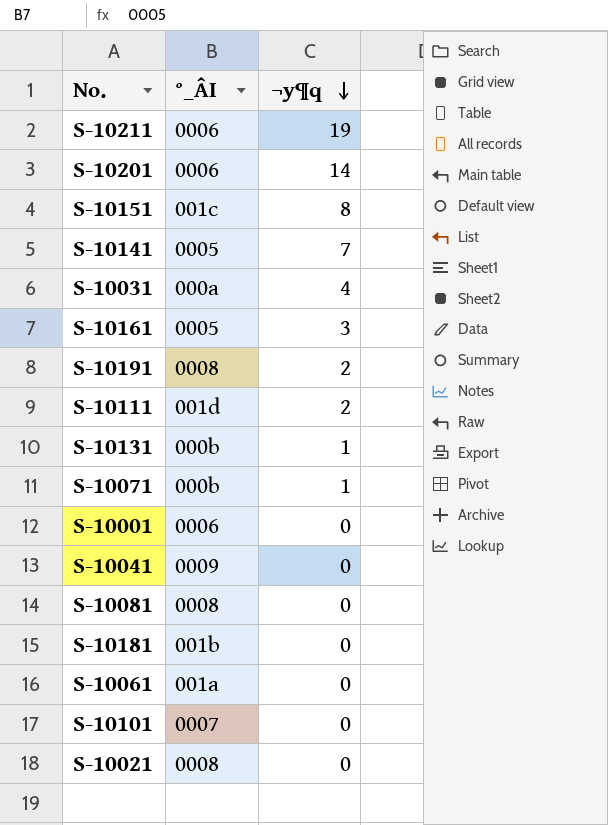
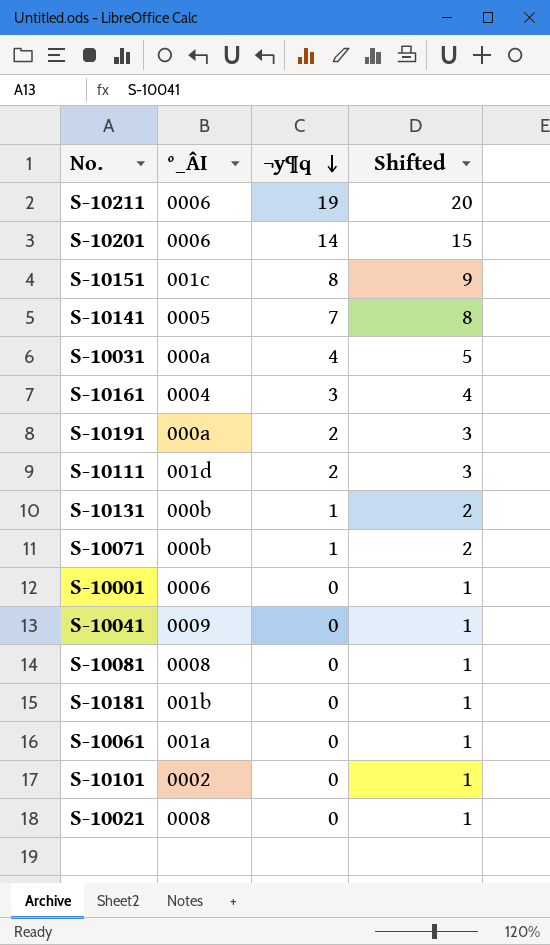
column Shifted | formula: none -> [¬y¶q] + 1
S-10161 | °_ÂI: 0005 -> 0004
S-10191 | °_ÂI: 0008 -> 000a
S-10101 | °_ÂI: 0007 -> 0002

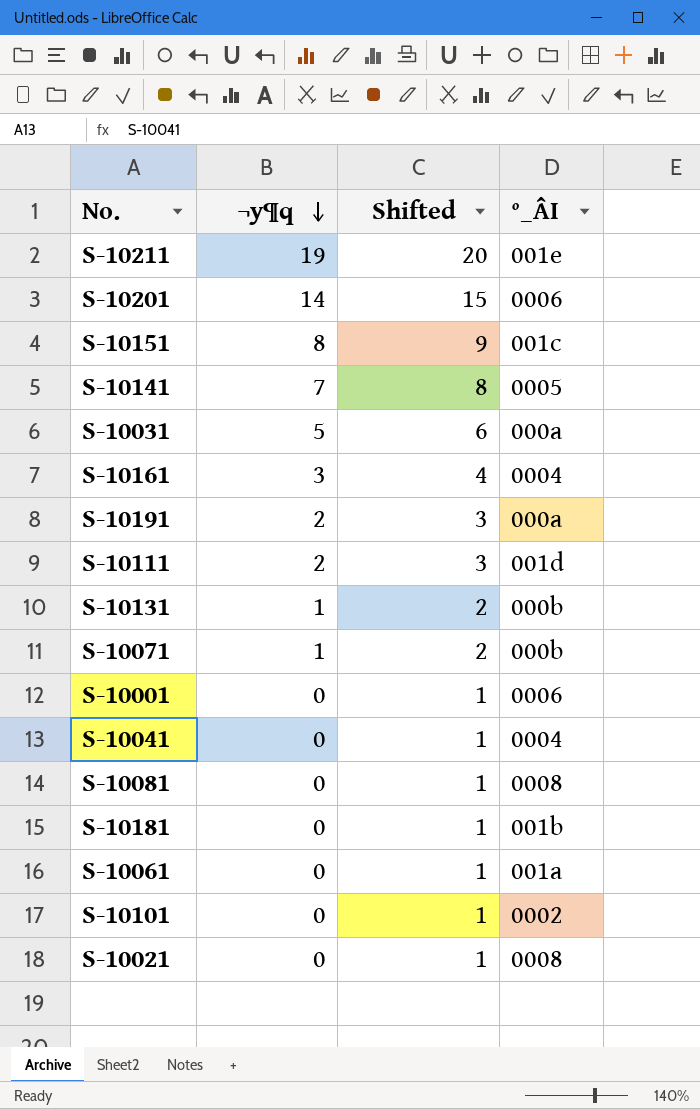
column °_ÂI | position: 2 -> 4
S-10211 | °_ÂI: 0006 -> 001e
S-10031 | ¬y¶q: 4 -> 5
S-10031 | Shifted: 5 -> 6
S-10041 | °_ÂI: 0009 -> 0004

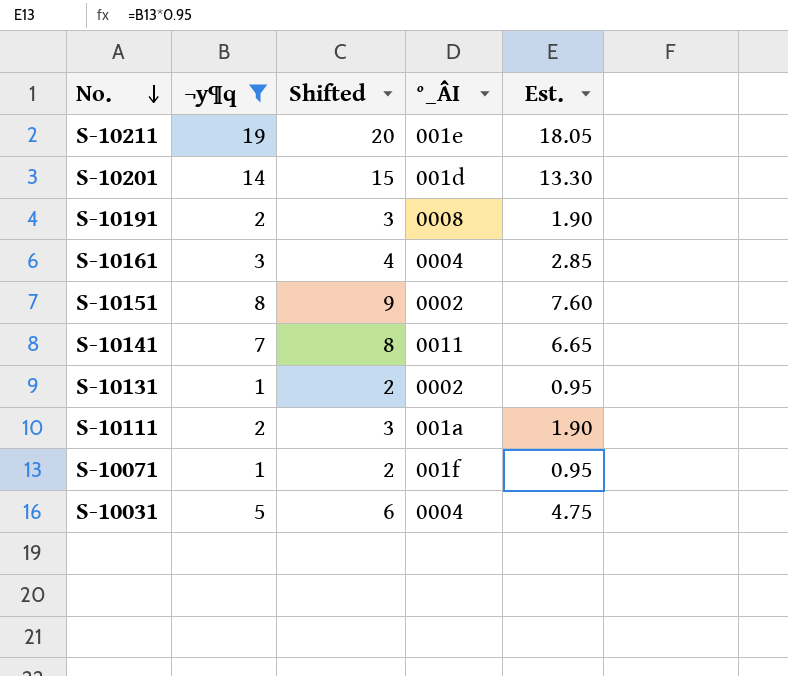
filter: none -> ¬y¶q != 0
row order: ¬y¶q descending -> No. descending
column Est. | formula: none -> [¬y¶q] * 0.95
S-10201 | °_ÂI: 0006 -> 001d
S-10191 | °_ÂI: 000a -> 0008
S-10151 | °_ÂI: 001c -> 0002
S-10141 | °_ÂI: 0005 -> 0011
S-10131 | °_ÂI: 000b -> 0002
S-10111 | °_ÂI: 001d -> 001a
S-10071 | °_ÂI: 000b -> 001f
S-10031 | °_ÂI: 000a -> 0004

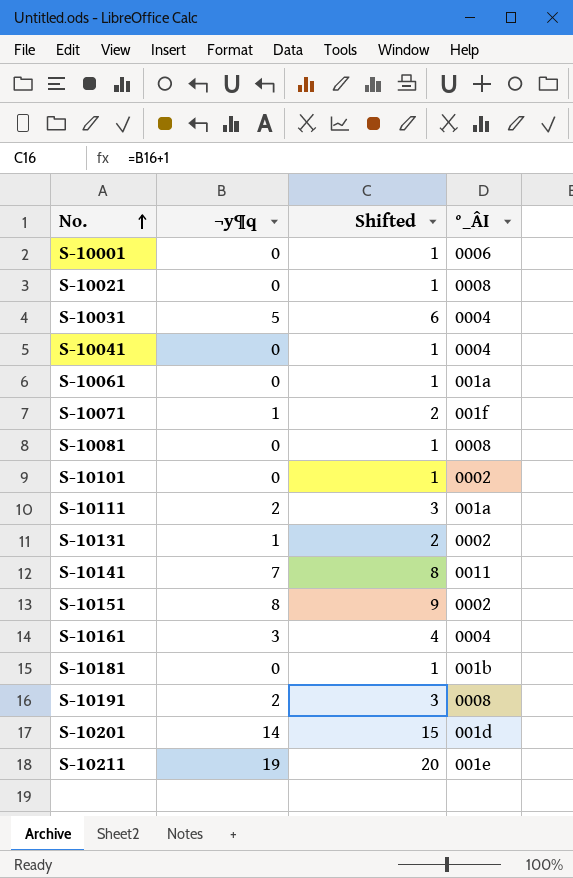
filter: ¬y¶q != 0 -> none
row order: No. descending -> No. ascending
column Est. | formula: [¬y¶q] * 0.95 -> none

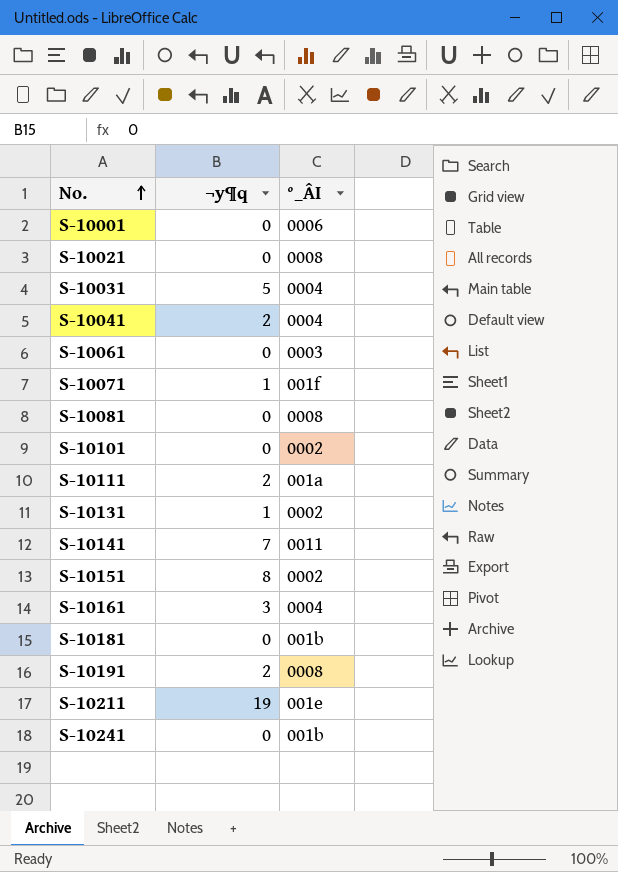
column Shifted | formula: [¬y¶q] + 1 -> none
row S-10201: 14 | 15 | 001d -> none
S-10041 | ¬y¶q: 0 -> 2
S-10061 | °_ÂI: 001a -> 0003
row S-10241: none -> 0 | 001b

